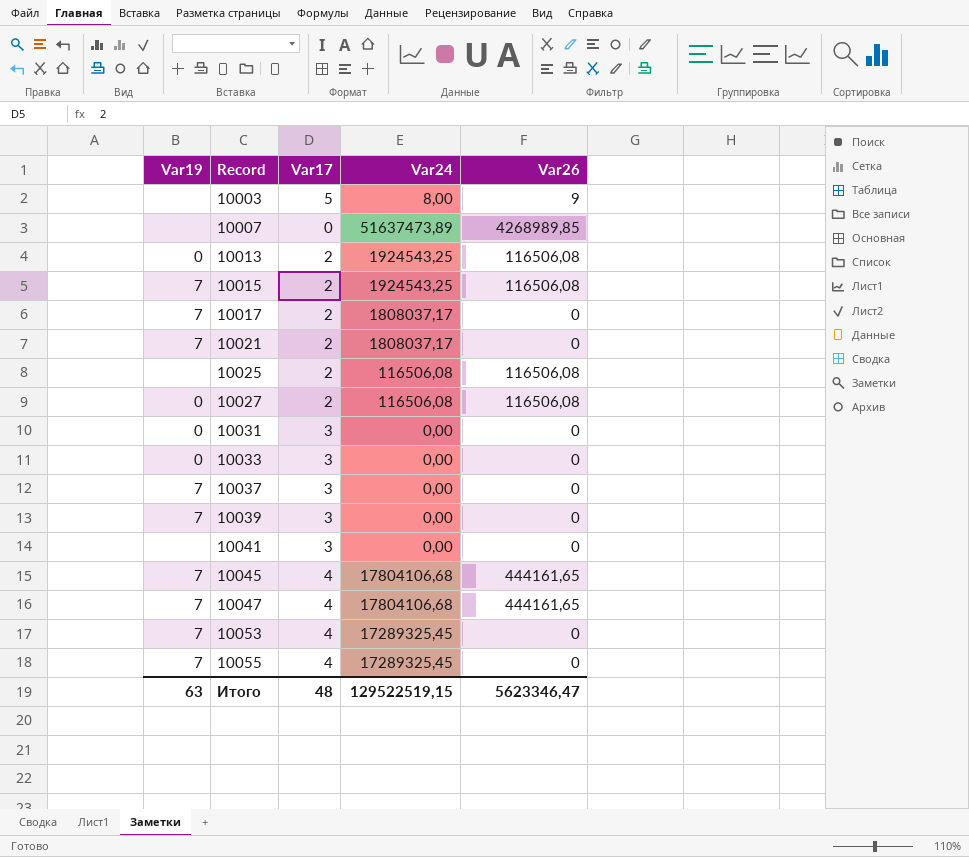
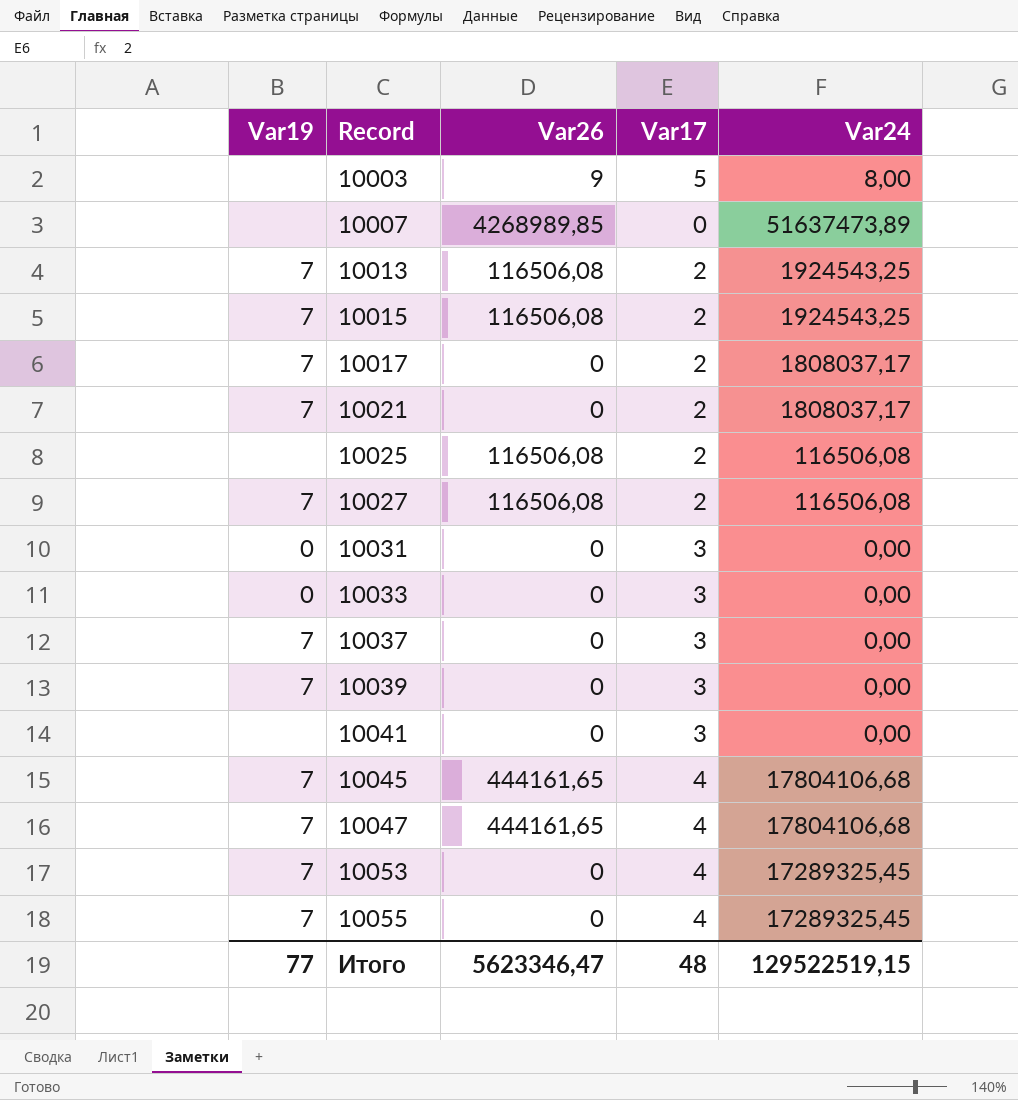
column Var26 | position: 5 -> 3
10013 | Var19: 0 -> 7
10027 | Var19: 0 -> 7
Итого | Var19: 63 -> 77

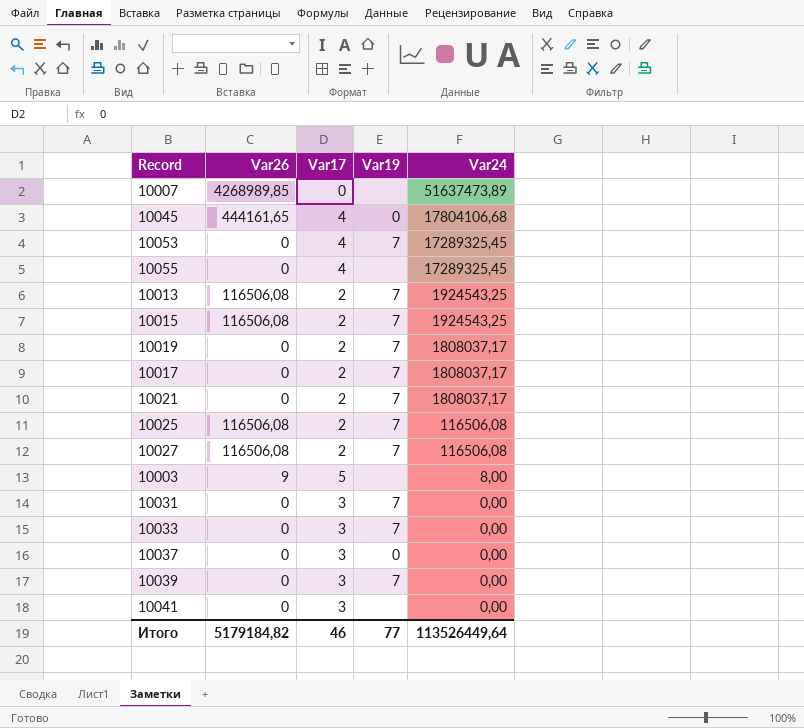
row order: Record ascending -> Var24 descending
column Var19 | position: 1 -> 4
row 10047: 7 | 444161,65 | 4 | 17804106,68 -> none
10045 | Var19: 7 -> 0
10055 | Var19: 7 -> none
row 10019: none -> 0 | 2 | 7 | 1808037,17
10025 | Var19: none -> 7
10031 | Var19: 0 -> 7
10033 | Var19: 0 -> 7
10037 | Var19: 7 -> 0
Итого | Var26: 5623346,47 -> 5179184,82
Итого | Var17: 48 -> 46
Итого | Var24: 129522519,15 -> 113526449,64

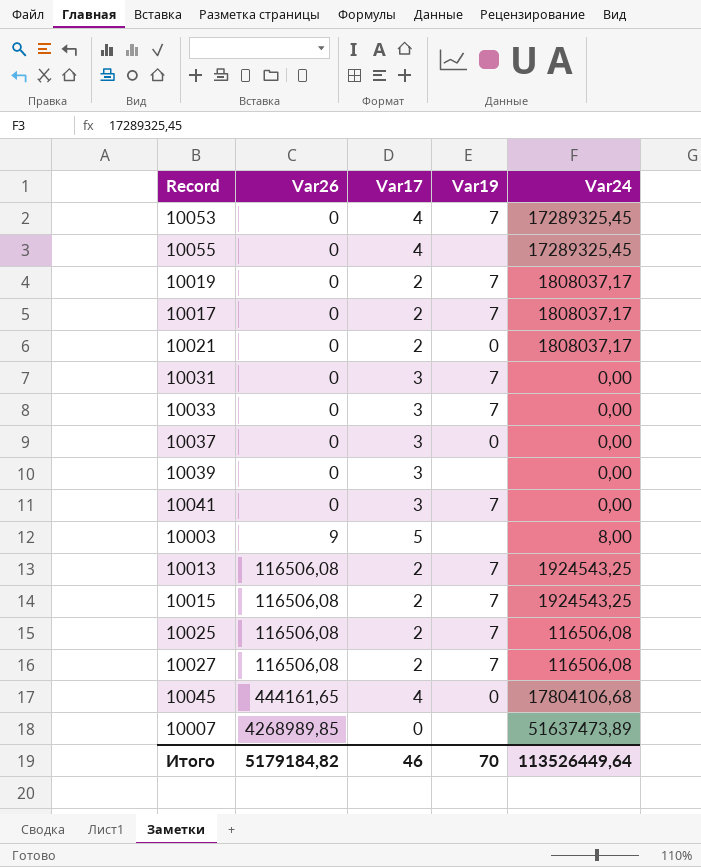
row order: Var24 descending -> Var26 ascending
10021 | Var19: 7 -> 0
10039 | Var19: 7 -> none
10041 | Var19: none -> 7
Итого | Var19: 77 -> 70

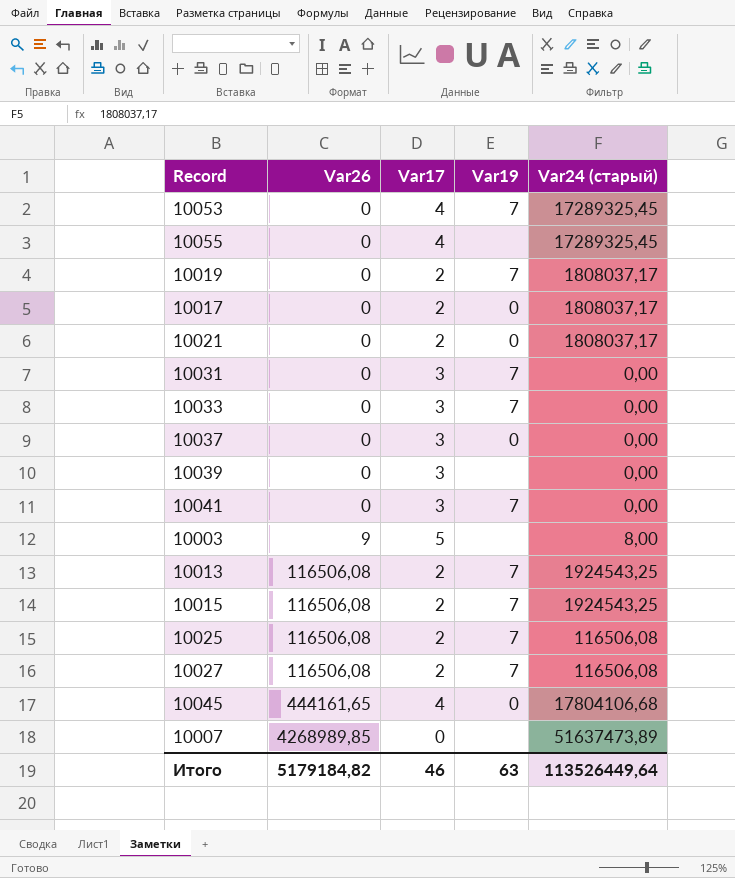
column name: Var24 -> Var24 (старый)
10017 | Var19: 7 -> 0
Итого | Var19: 70 -> 63

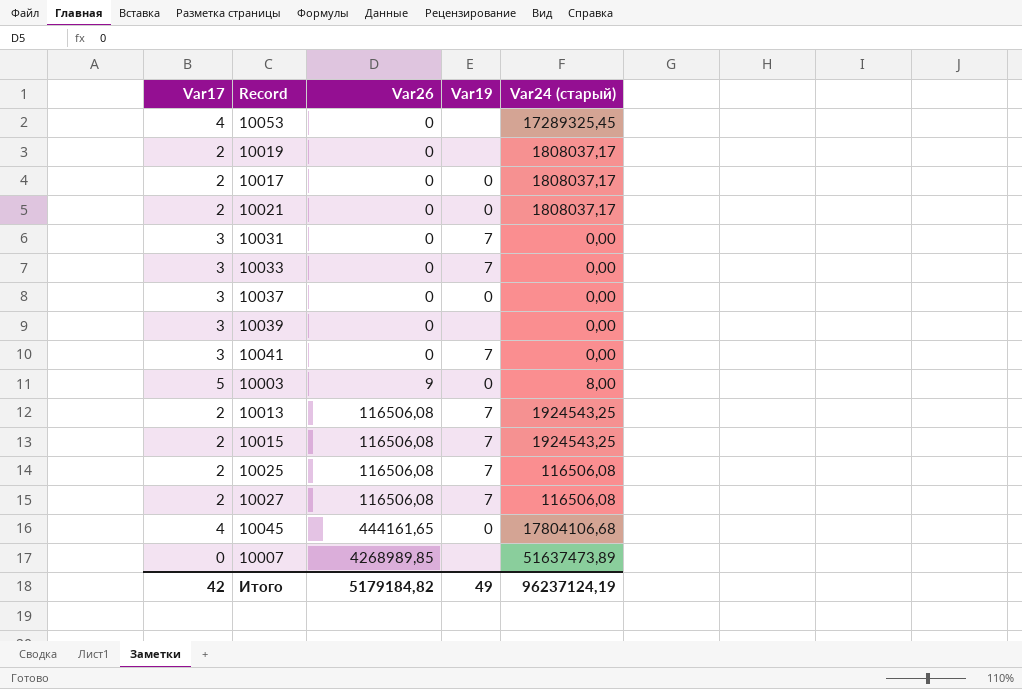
column Var17 | position: 3 -> 1
row 10055: 0 | 4 | none | 17289325,45 -> none
10053 | Var19: 7 -> none
10019 | Var19: 7 -> none
10003 | Var19: none -> 0
Итого | Var17: 46 -> 42
Итого | Var19: 63 -> 49
Итого | Var24 (старый): 113526449,64 -> 96237124,19

